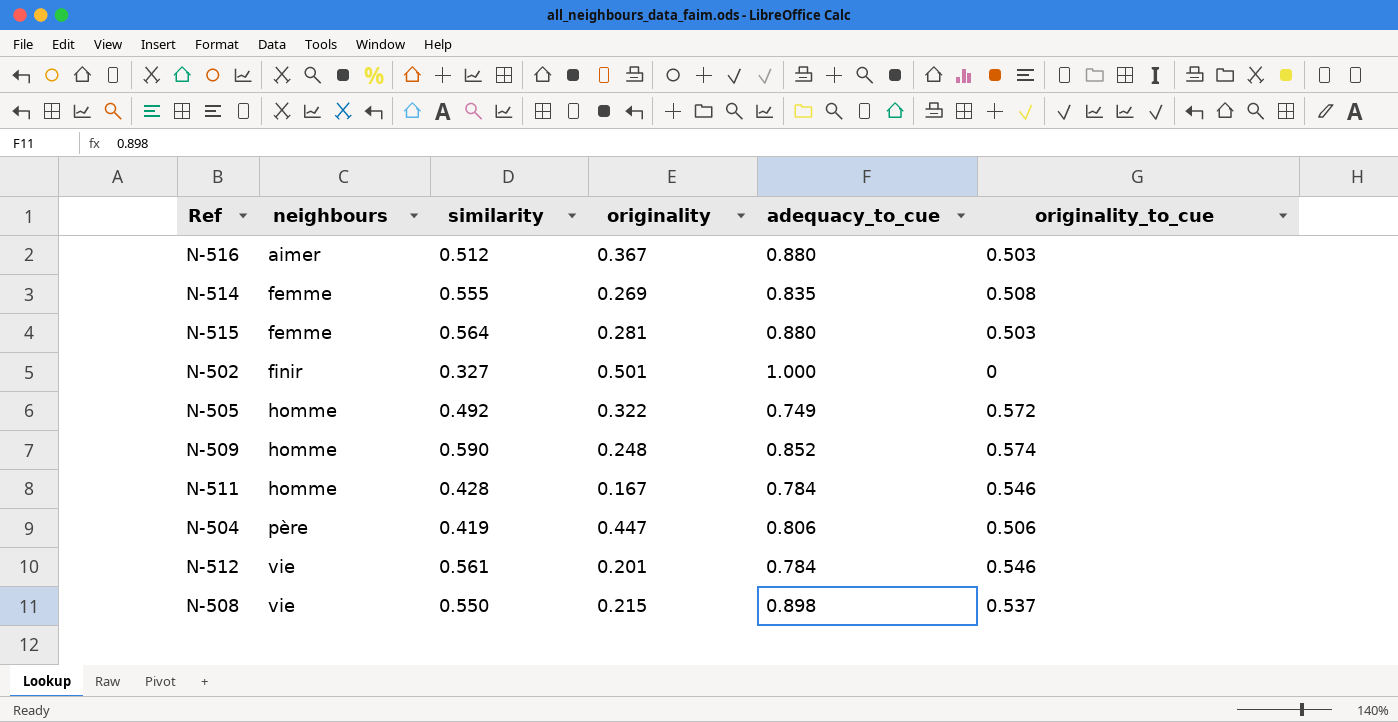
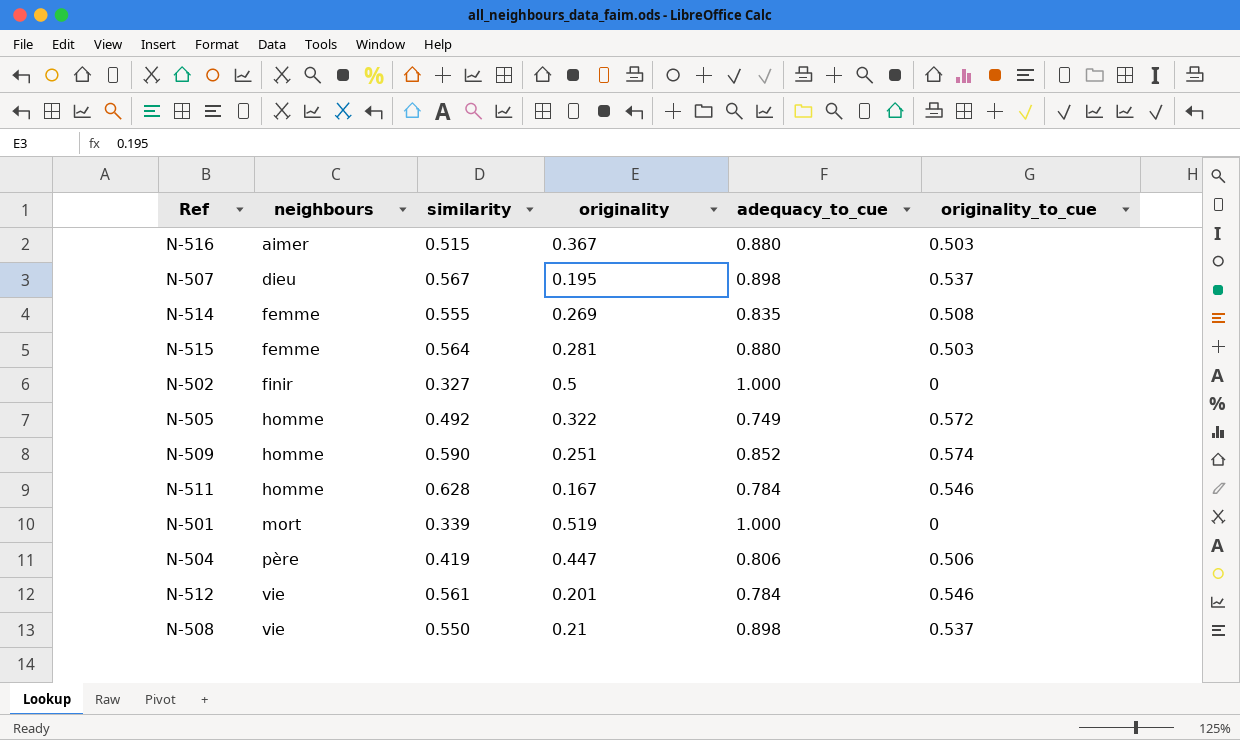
N-516 | similarity: 0.512 -> 0.515
row N-507: none -> dieu | 0.567 | 0.195 | 0.898 | 0.537
N-502 | originality: 0.501 -> 0.5
N-509 | originality: 0.248 -> 0.251
N-511 | similarity: 0.428 -> 0.628
row N-501: none -> mort | 0.339 | 0.519 | 1.000 | 0
N-508 | originality: 0.215 -> 0.21

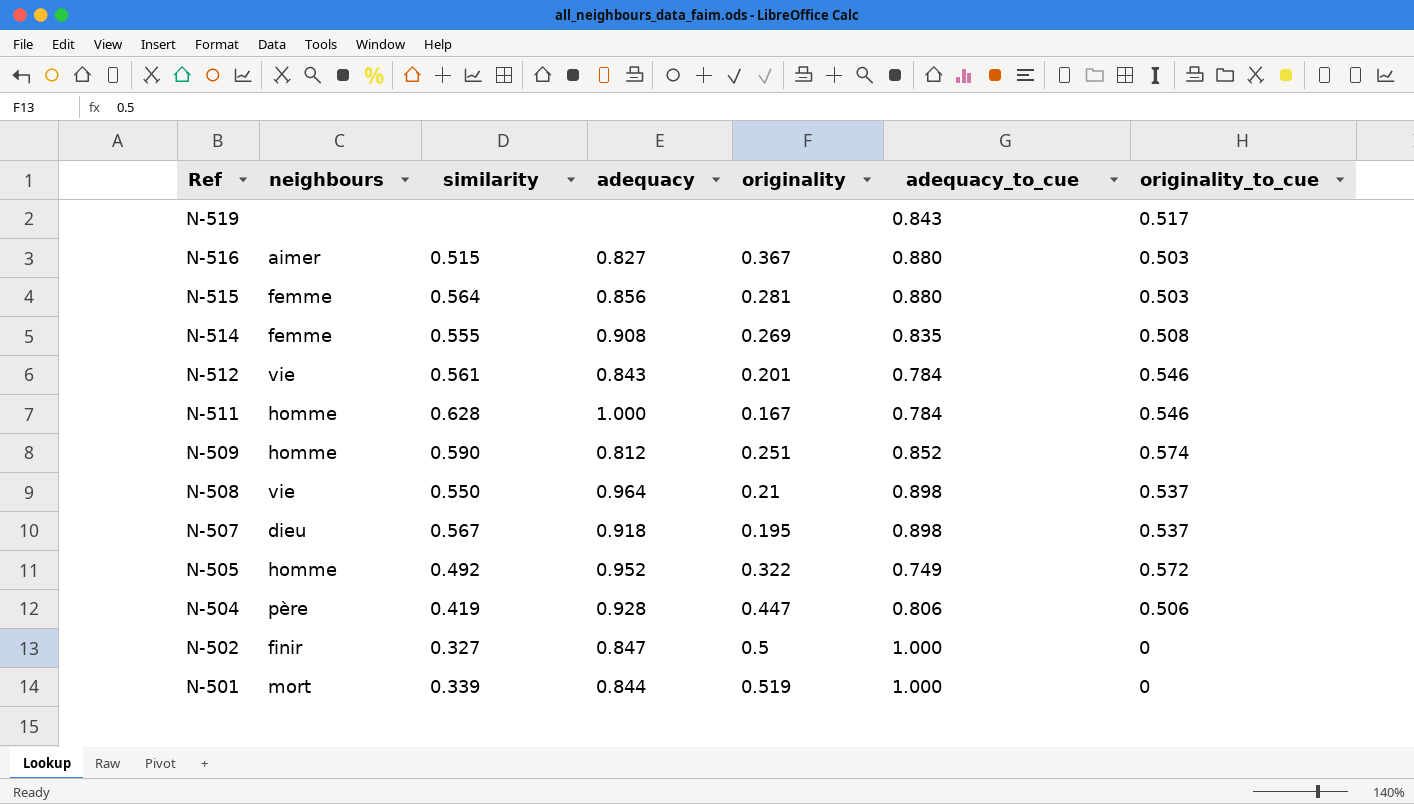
row order: neighbours ascending -> Ref descending
column adequacy | position: none -> 4
row N-519: none -> none | none | none | none | 0.843 | 0.517

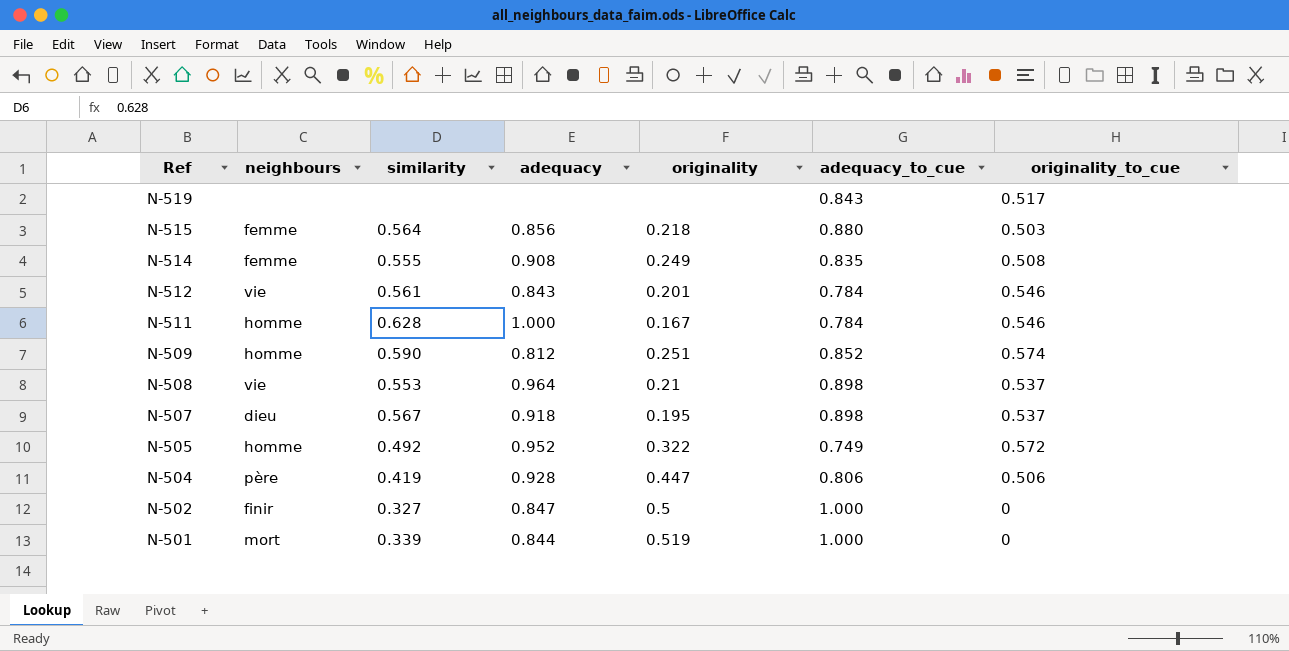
row N-516: aimer | 0.515 | 0.827 | 0.367 | 0.880 | 0.503 -> none
N-515 | originality: 0.281 -> 0.218
N-514 | originality: 0.269 -> 0.249
N-508 | similarity: 0.550 -> 0.553

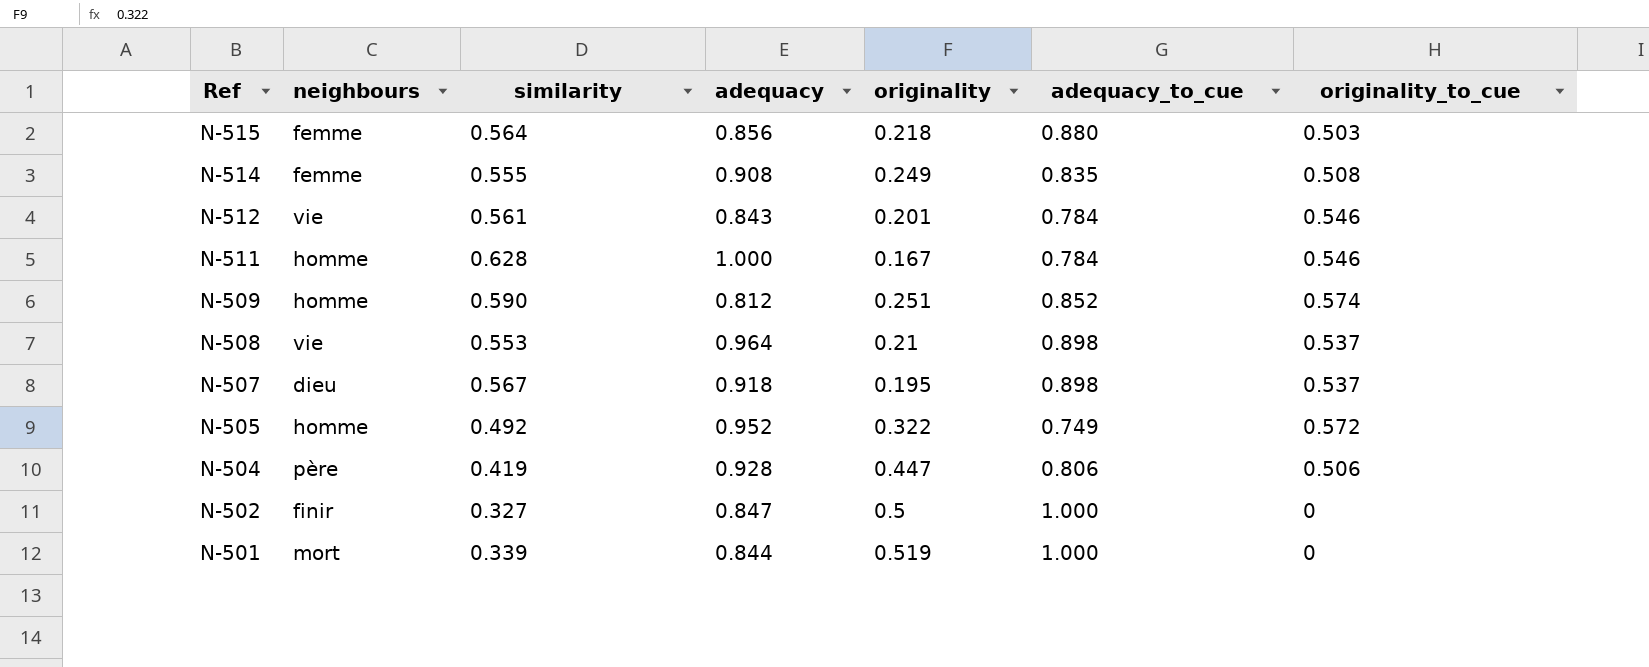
row N-519: none | none | none | none | 0.843 | 0.517 -> none

